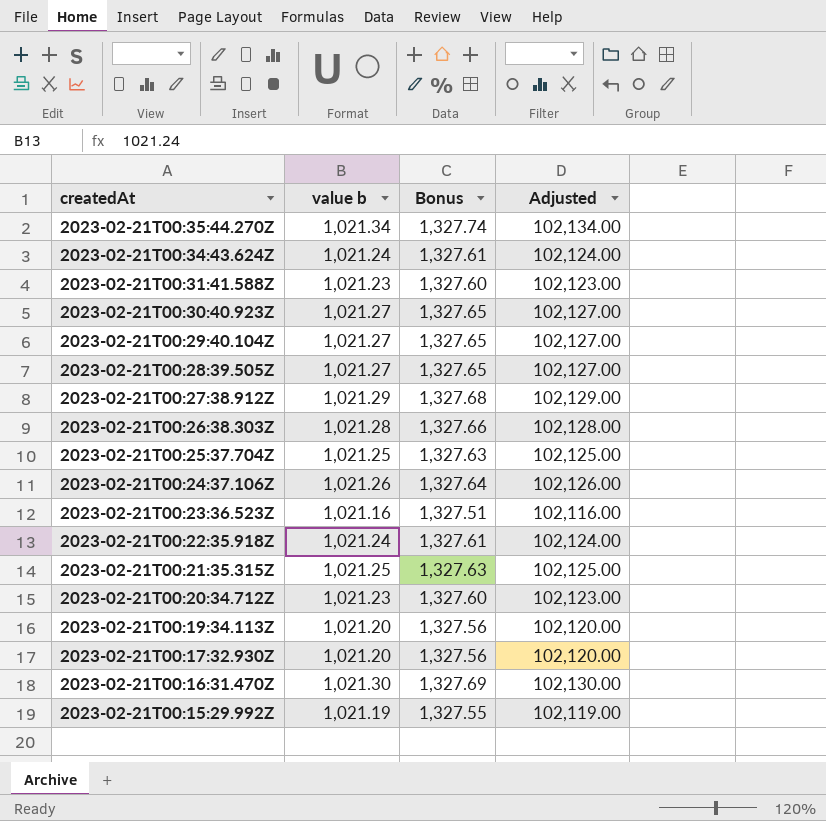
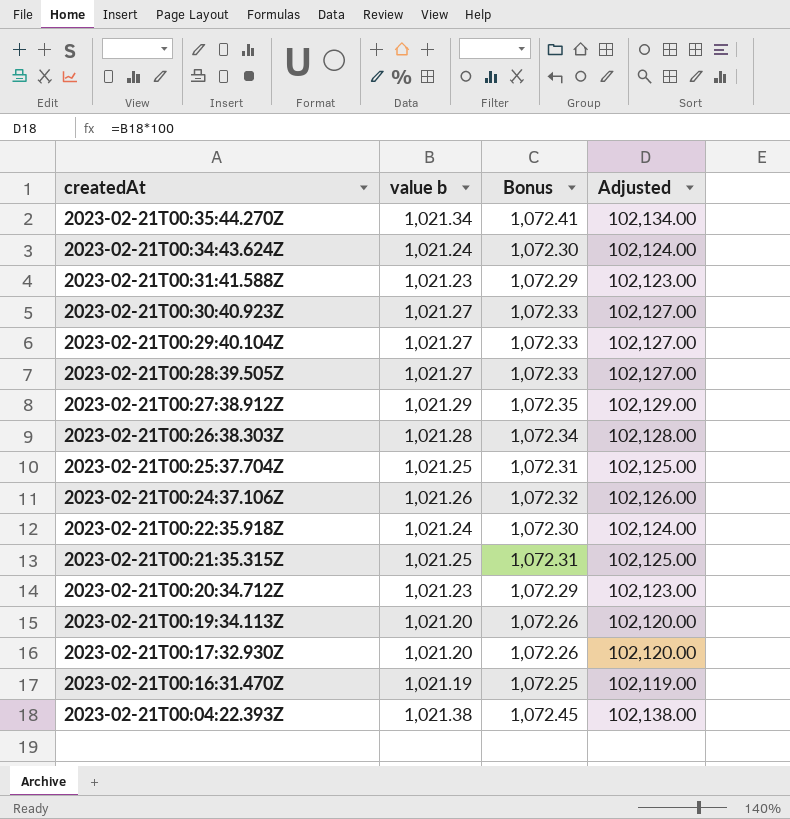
column Bonus | formula: [value b] * 1.3 -> [value b] * 1.05
row 2023-02-21T00:23:36.523Z: 1,021.16 | 1,327.51 | 102,116.00 -> none
row 2023-02-21T00:15:29.992Z: 1,021.19 | 1,327.55 | 102,119.00 -> none
2023-02-21T00:16:31.470Z | value b: 1,021.30 -> 1,021.19
2023-02-21T00:16:31.470Z | Adjusted: 102,130.00 -> 102,119.00
row 2023-02-21T00:04:22.393Z: none -> 1,021.38 | 1,072.45 | 102,138.00

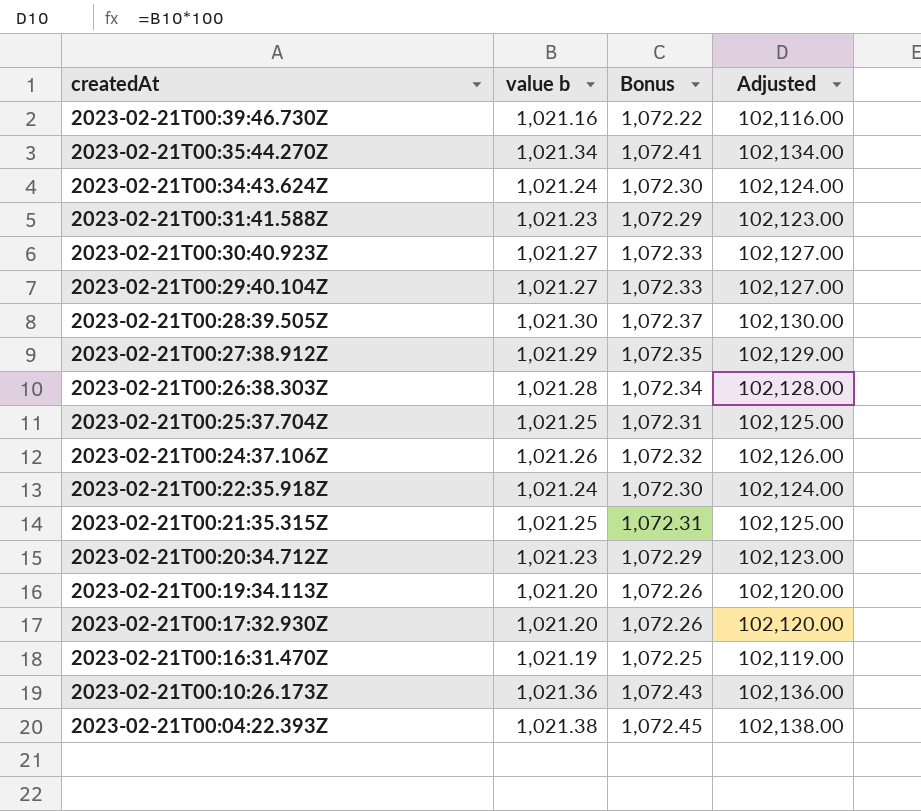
row 2023-02-21T00:39:46.730Z: none -> 1,021.16 | 1,072.22 | 102,116.00
2023-02-21T00:28:39.505Z | value b: 1,021.27 -> 1,021.30
2023-02-21T00:28:39.505Z | Bonus: 1,072.33 -> 1,072.37
2023-02-21T00:28:39.505Z | Adjusted: 102,127.00 -> 102,130.00
row 2023-02-21T00:10:26.173Z: none -> 1,021.36 | 1,072.43 | 102,136.00

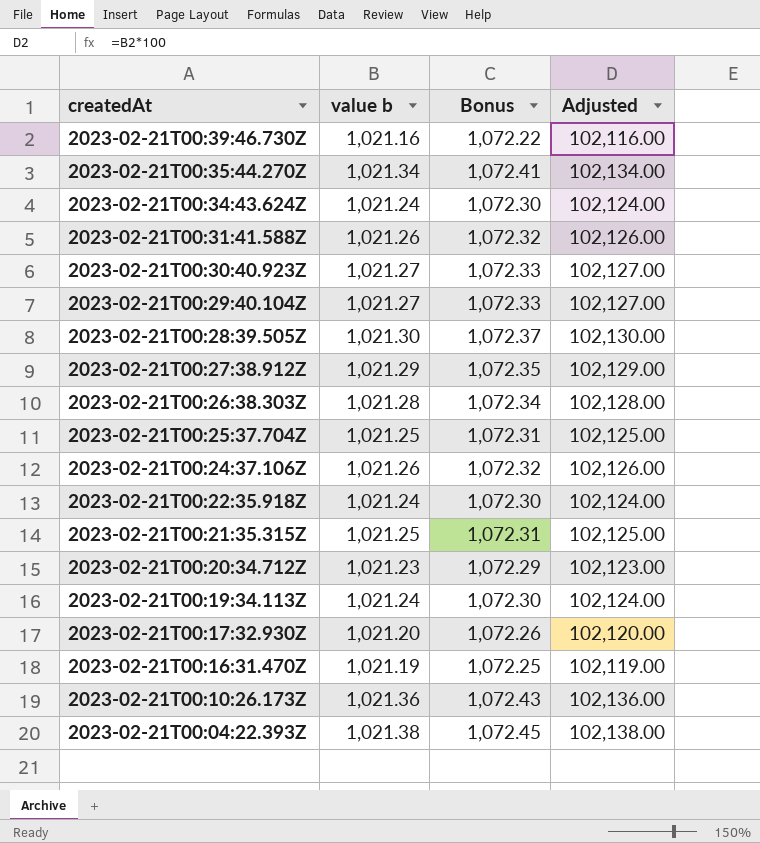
2023-02-21T00:31:41.588Z | value b: 1,021.23 -> 1,021.26
2023-02-21T00:31:41.588Z | Bonus: 1,072.29 -> 1,072.32
2023-02-21T00:31:41.588Z | Adjusted: 102,123.00 -> 102,126.00
2023-02-21T00:19:34.113Z | value b: 1,021.20 -> 1,021.24
2023-02-21T00:19:34.113Z | Bonus: 1,072.26 -> 1,072.30
2023-02-21T00:19:34.113Z | Adjusted: 102,120.00 -> 102,124.00

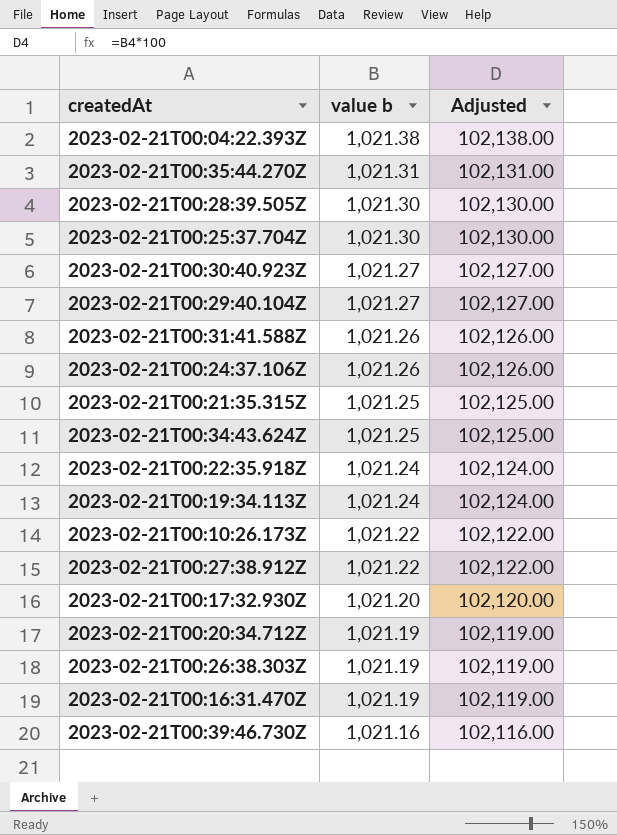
row order: createdAt descending -> value b descending
column Bonus | formula: [value b] * 1.05 -> none
2023-02-21T00:35:44.270Z | value b: 1,021.34 -> 1,021.31
2023-02-21T00:35:44.270Z | Adjusted: 102,134.00 -> 102,131.00
2023-02-21T00:25:37.704Z | value b: 1,021.25 -> 1,021.30
2023-02-21T00:25:37.704Z | Adjusted: 102,125.00 -> 102,130.00
2023-02-21T00:34:43.624Z | value b: 1,021.24 -> 1,021.25
2023-02-21T00:34:43.624Z | Adjusted: 102,124.00 -> 102,125.00
2023-02-21T00:10:26.173Z | value b: 1,021.36 -> 1,021.22
2023-02-21T00:10:26.173Z | Adjusted: 102,136.00 -> 102,122.00
2023-02-21T00:27:38.912Z | value b: 1,021.29 -> 1,021.22
2023-02-21T00:27:38.912Z | Adjusted: 102,129.00 -> 102,122.00
2023-02-21T00:20:34.712Z | value b: 1,021.23 -> 1,021.19
2023-02-21T00:20:34.712Z | Adjusted: 102,123.00 -> 102,119.00
2023-02-21T00:26:38.303Z | value b: 1,021.28 -> 1,021.19
2023-02-21T00:26:38.303Z | Adjusted: 102,128.00 -> 102,119.00

